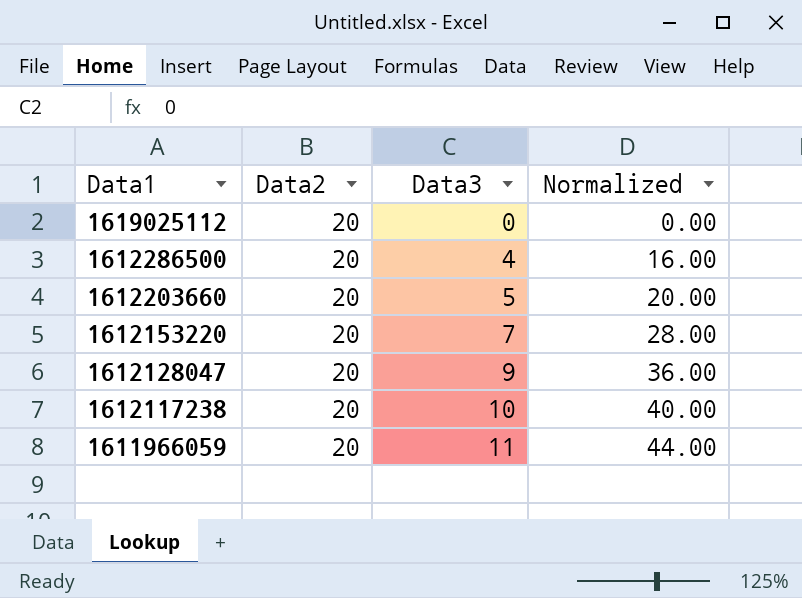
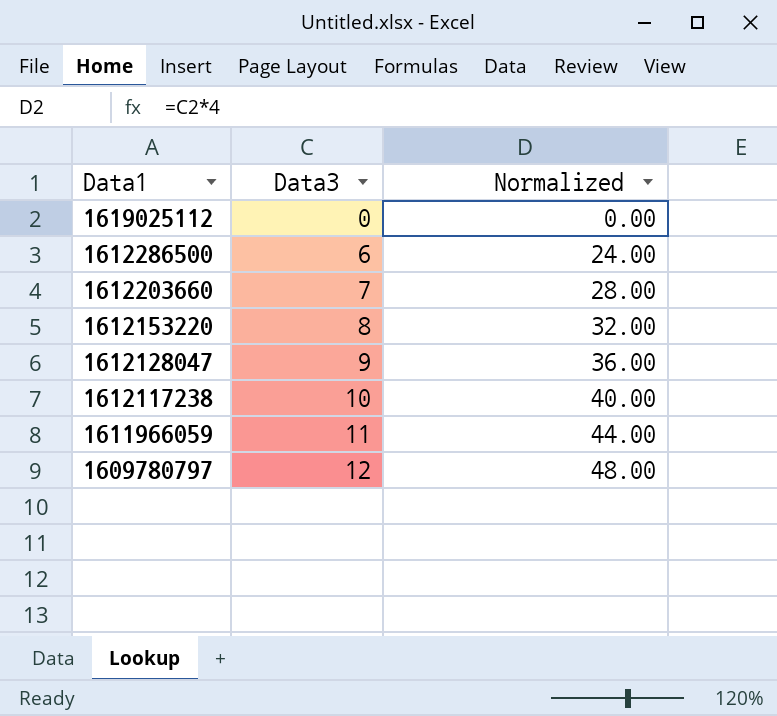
column Data2 | position: 2 -> none
1612286500 | Data3: 4 -> 6
1612286500 | Normalized: 16.00 -> 24.00
1612203660 | Data3: 5 -> 7
1612203660 | Normalized: 20.00 -> 28.00
1612153220 | Data3: 7 -> 8
1612153220 | Normalized: 28.00 -> 32.00
row 1609780797: none -> 12 | 48.00

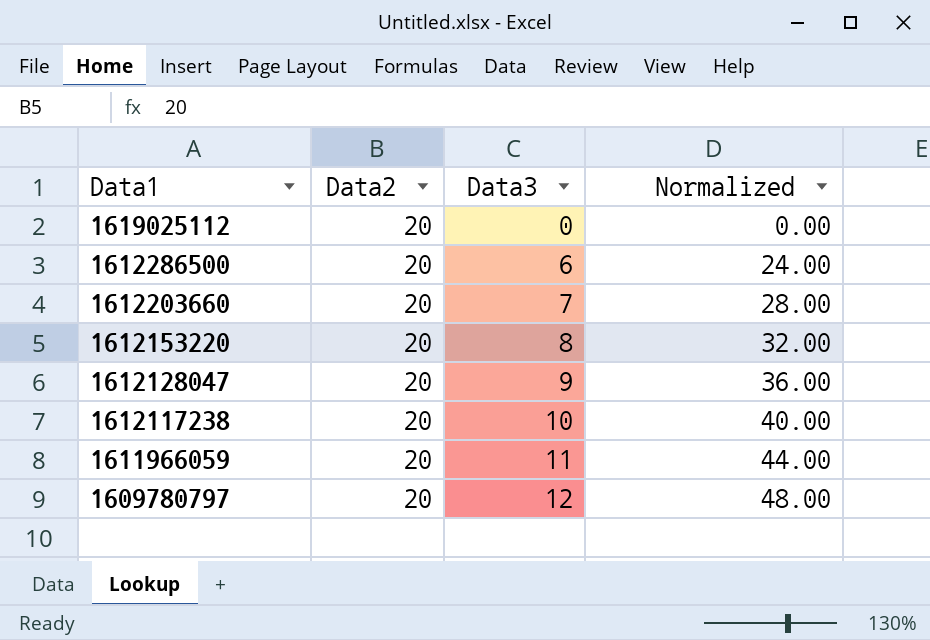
column Data2 | position: none -> 2

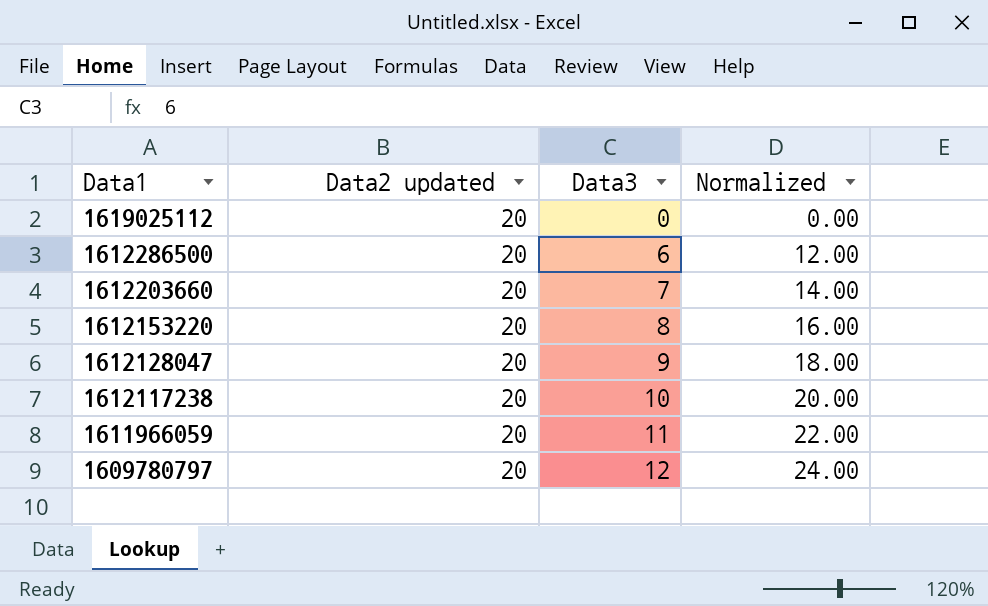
column name: Data2 -> Data2 updated
column Normalized | formula: [Data3] * 4 -> [Data3] * 2

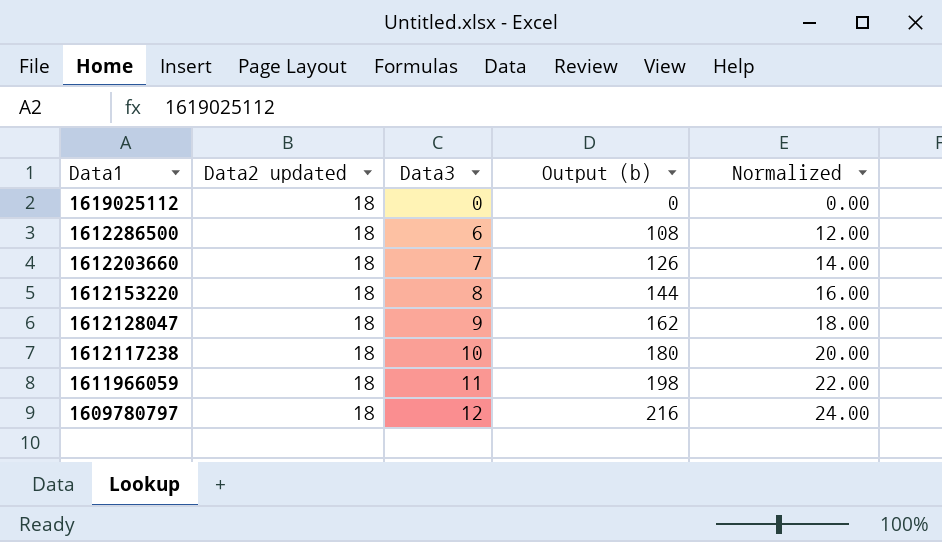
column Output (b) | formula: none -> [Data2 updated] * [Data3]
1619025112 | Data2 updated: 20 -> 18
1612286500 | Data2 updated: 20 -> 18
1612203660 | Data2 updated: 20 -> 18
1612153220 | Data2 updated: 20 -> 18
1612128047 | Data2 updated: 20 -> 18
1612117238 | Data2 updated: 20 -> 18
1611966059 | Data2 updated: 20 -> 18
1609780797 | Data2 updated: 20 -> 18

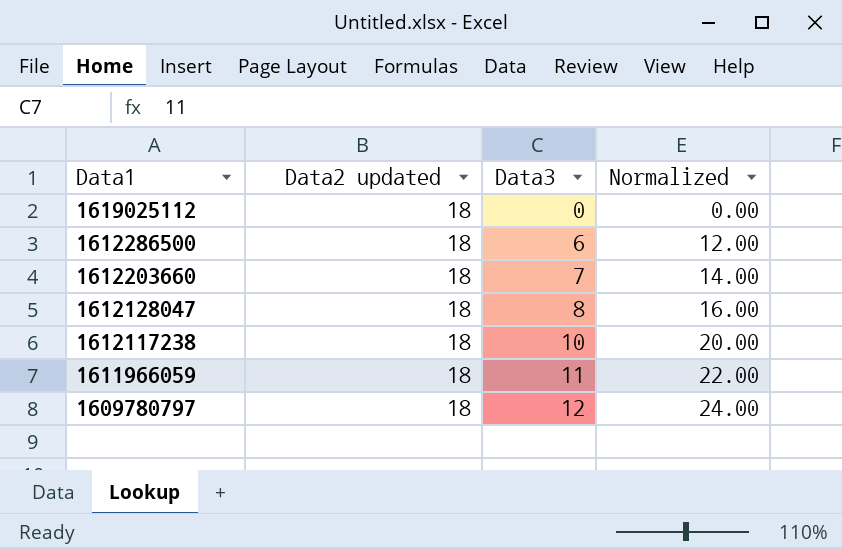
column Output (b) | formula: [Data2 updated] * [Data3] -> none
row 1612153220: 18 | 8 | 144 | 16.00 -> none
1612128047 | Data3: 9 -> 8
1612128047 | Normalized: 18.00 -> 16.00

